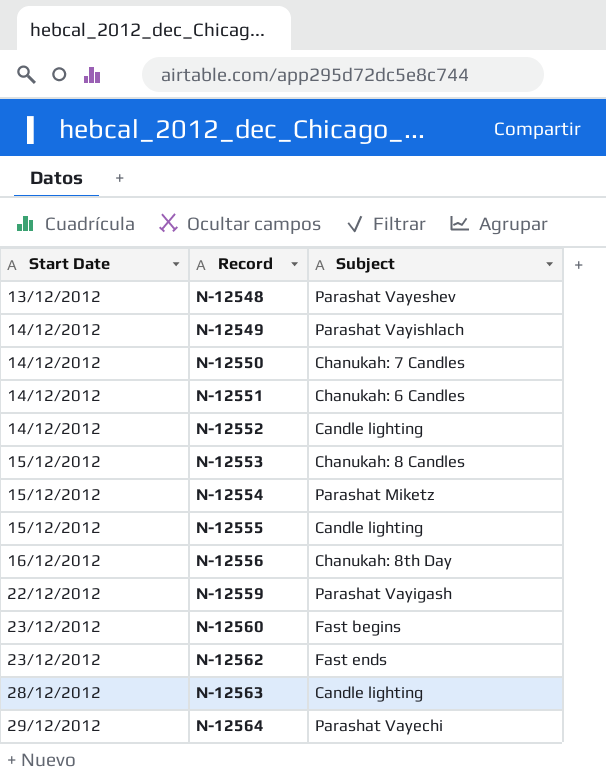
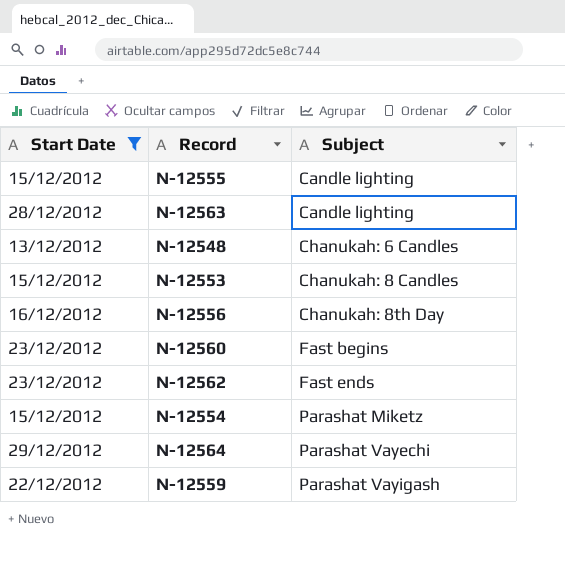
filter: none -> Start Date != 14/12/2012
row order: Start Date ascending -> Subject ascending
N-12548 | Subject: Parashat Vayeshev -> Chanukah: 6 Candles

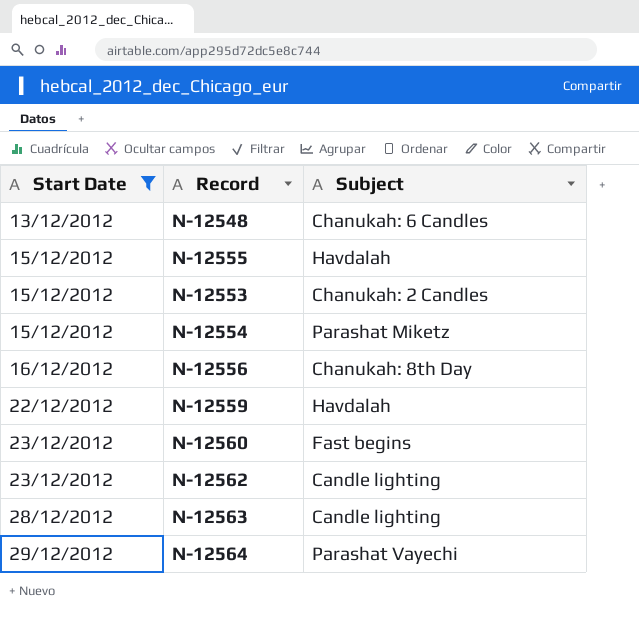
row order: Subject ascending -> Start Date ascending
N-12555 | Subject: Candle lighting -> Havdalah
N-12553 | Subject: Chanukah: 8 Candles -> Chanukah: 2 Candles
N-12559 | Subject: Parashat Vayigash -> Havdalah
N-12562 | Subject: Fast ends -> Candle lighting

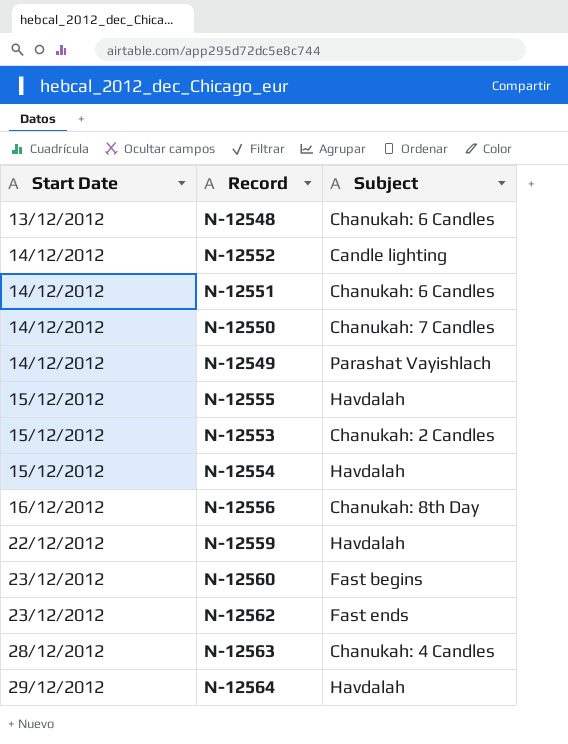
filter: Start Date != 14/12/2012 -> none
N-12554 | Subject: Parashat Miketz -> Havdalah
N-12562 | Subject: Candle lighting -> Fast ends
N-12563 | Subject: Candle lighting -> Chanukah: 4 Candles
N-12564 | Subject: Parashat Vayechi -> Havdalah

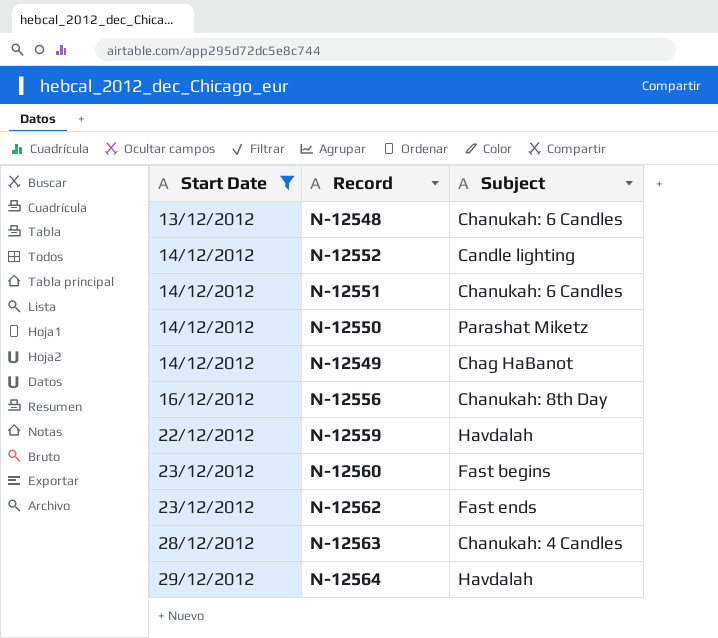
filter: none -> Start Date != 15/12/2012
N-12550 | Subject: Chanukah: 7 Candles -> Parashat Miketz
N-12549 | Subject: Parashat Vayishlach -> Chag HaBanot

